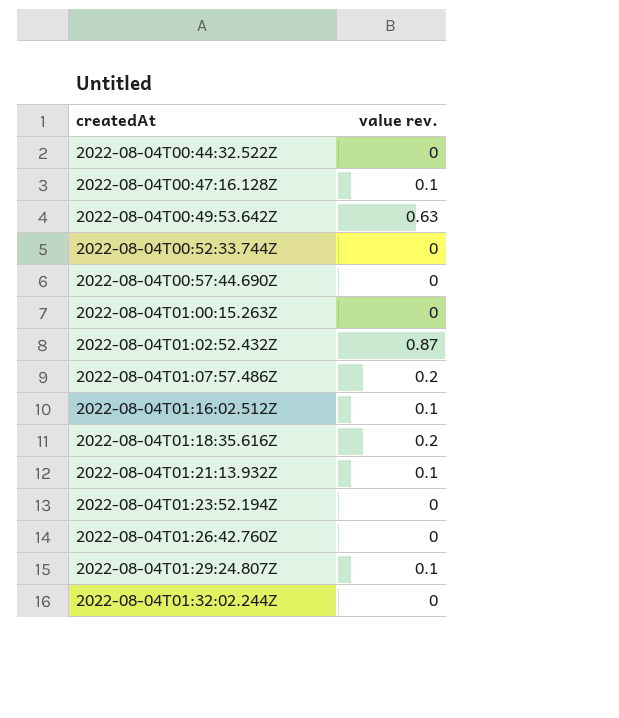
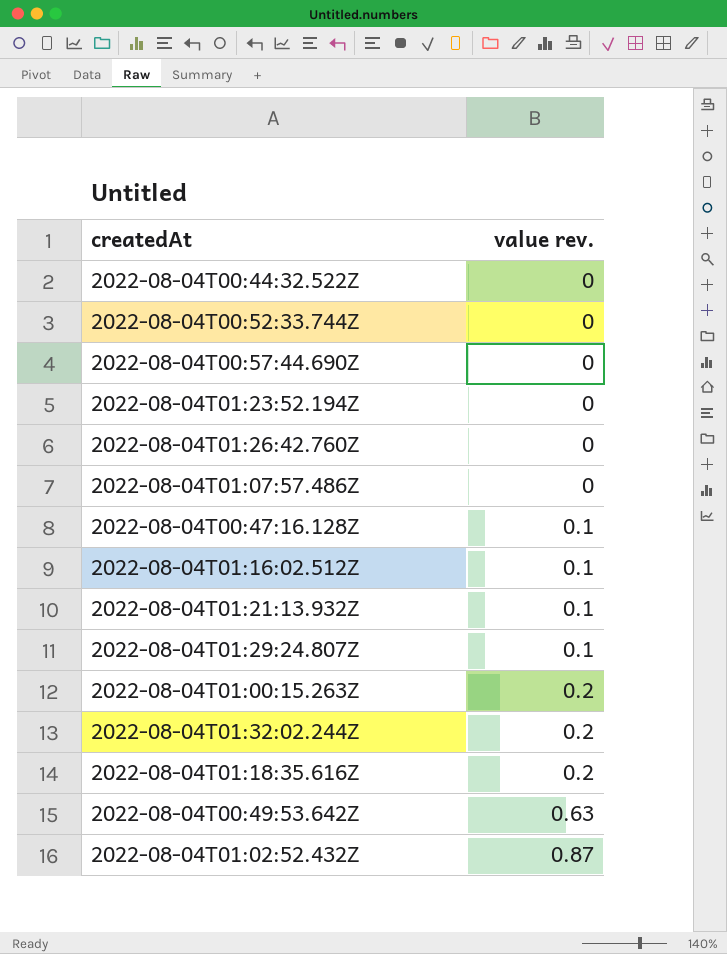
row order: createdAt ascending -> value rev. ascending
2022-08-04T01:07:57.486Z | value rev.: 0.2 -> 0
2022-08-04T01:00:15.263Z | value rev.: 0 -> 0.2
2022-08-04T01:32:02.244Z | value rev.: 0 -> 0.2

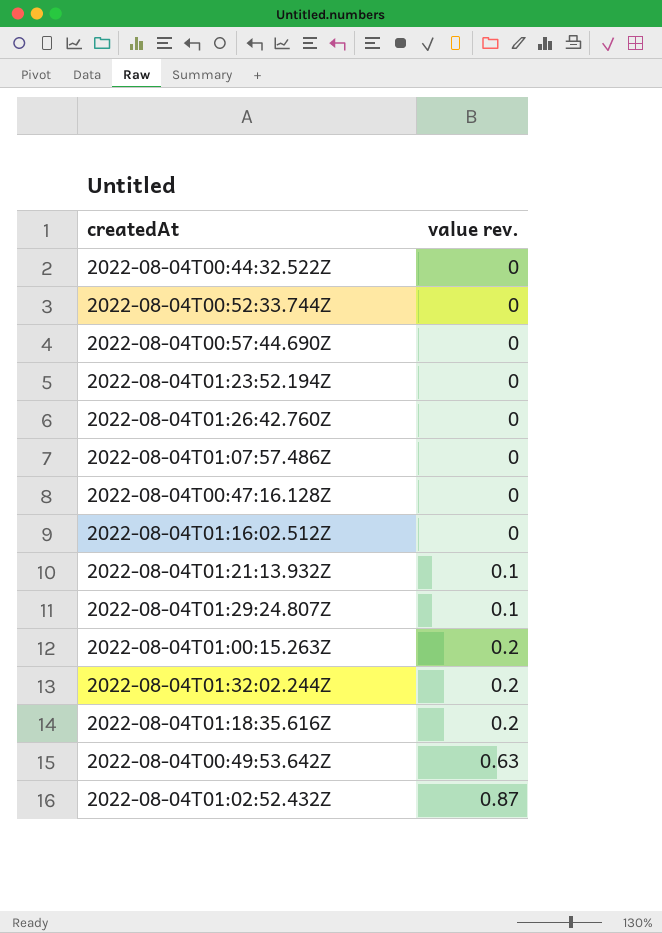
2022-08-04T00:47:16.128Z | value rev.: 0.1 -> 0
2022-08-04T01:16:02.512Z | value rev.: 0.1 -> 0

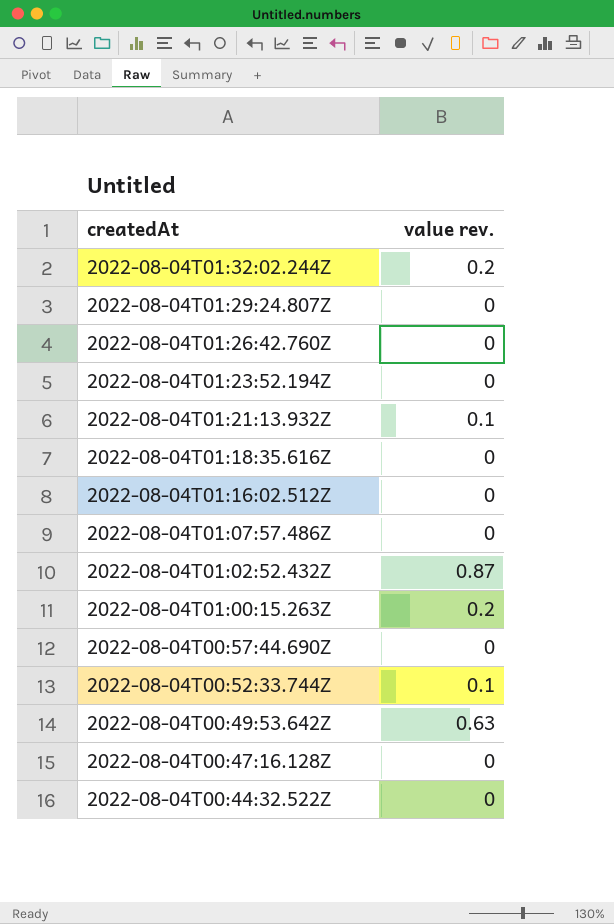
row order: value rev. ascending -> createdAt descending
2022-08-04T01:29:24.807Z | value rev.: 0.1 -> 0
2022-08-04T01:18:35.616Z | value rev.: 0.2 -> 0
2022-08-04T00:52:33.744Z | value rev.: 0 -> 0.1

